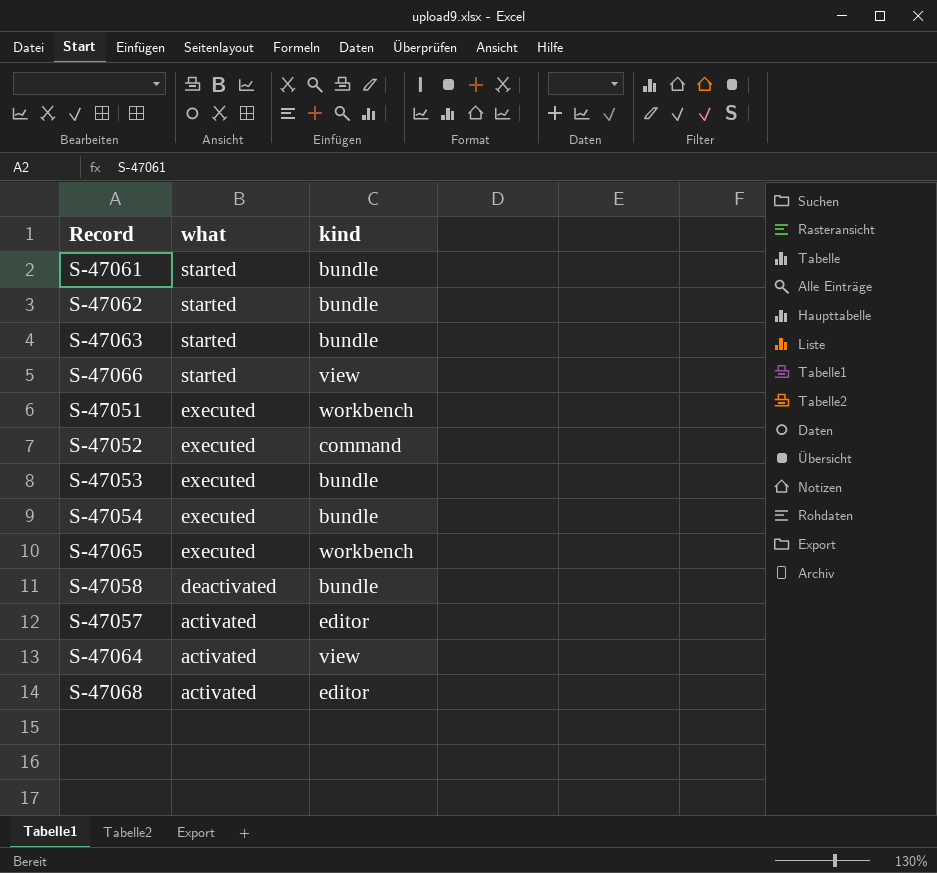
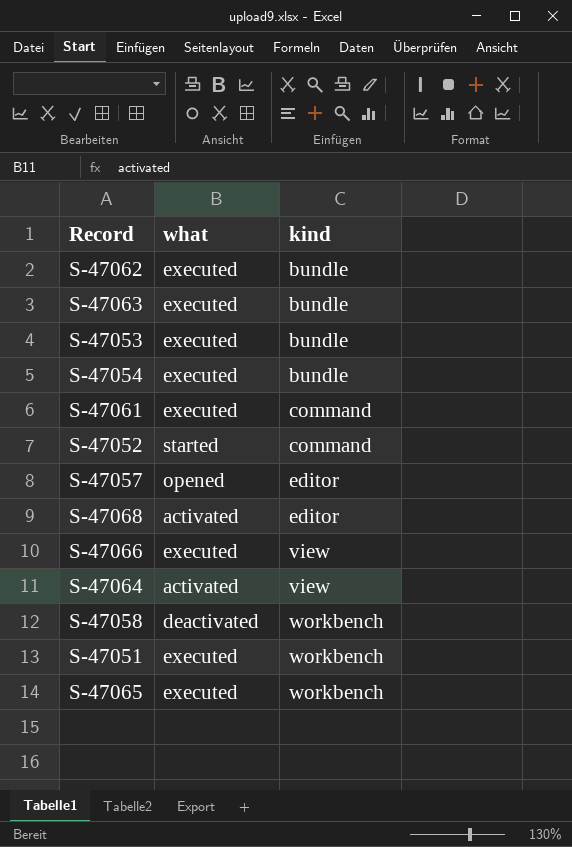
row order: what descending -> kind ascending
S-47062 | what: started -> executed
S-47063 | what: started -> executed
S-47061 | what: started -> executed
S-47061 | kind: bundle -> command
S-47052 | what: executed -> started
S-47057 | what: activated -> opened
S-47066 | what: started -> executed
S-47058 | kind: bundle -> workbench

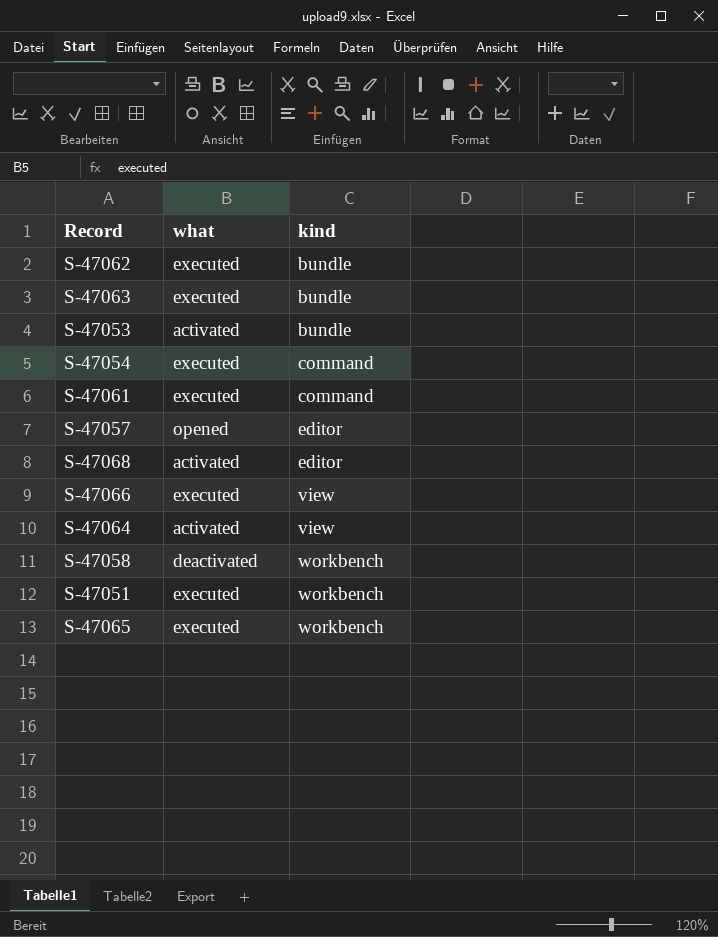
row S-47052: started | command -> none
S-47053 | what: executed -> activated
S-47054 | kind: bundle -> command

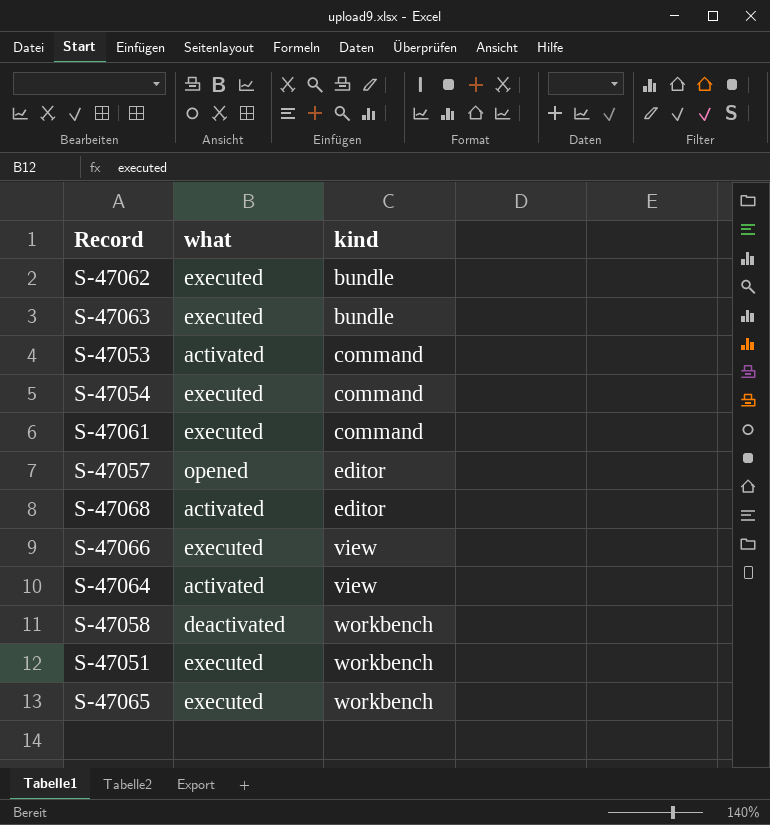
S-47053 | kind: bundle -> command

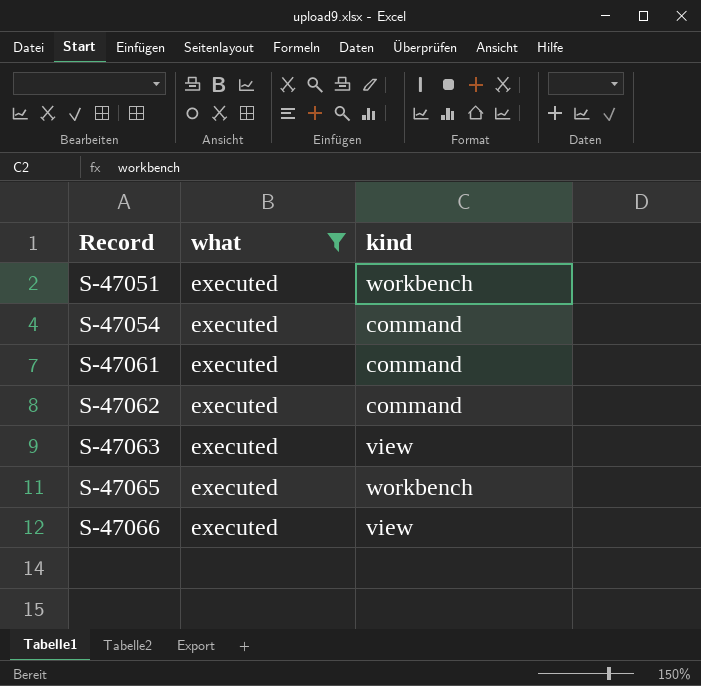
filter: none -> what = executed
row order: kind ascending -> Record ascending
S-47062 | kind: bundle -> command
S-47063 | kind: bundle -> view

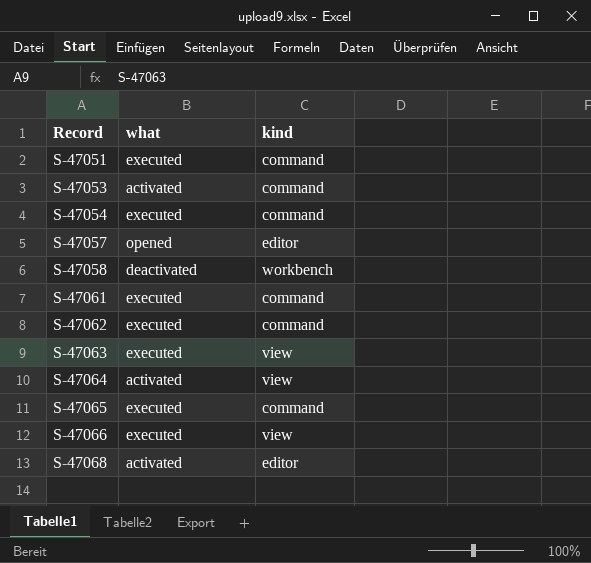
filter: what = executed -> none
S-47051 | kind: workbench -> command
S-47065 | kind: workbench -> command

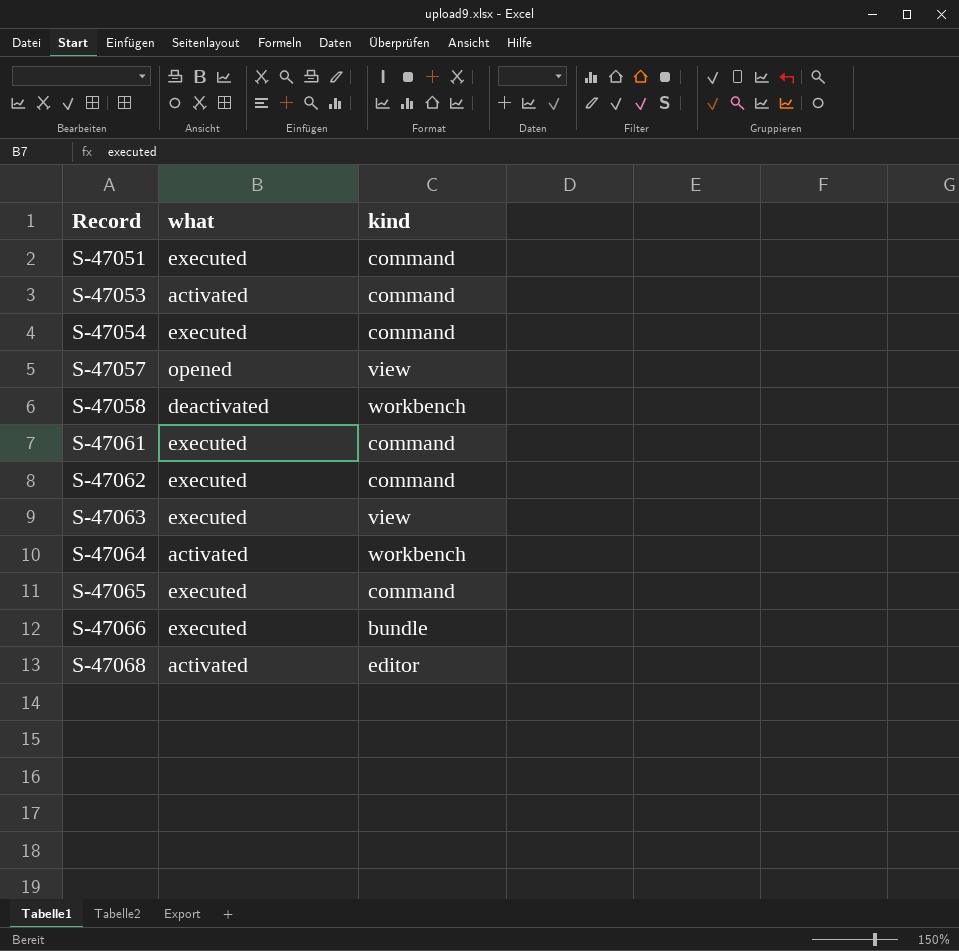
S-47057 | kind: editor -> view
S-47064 | kind: view -> workbench
S-47066 | kind: view -> bundle

